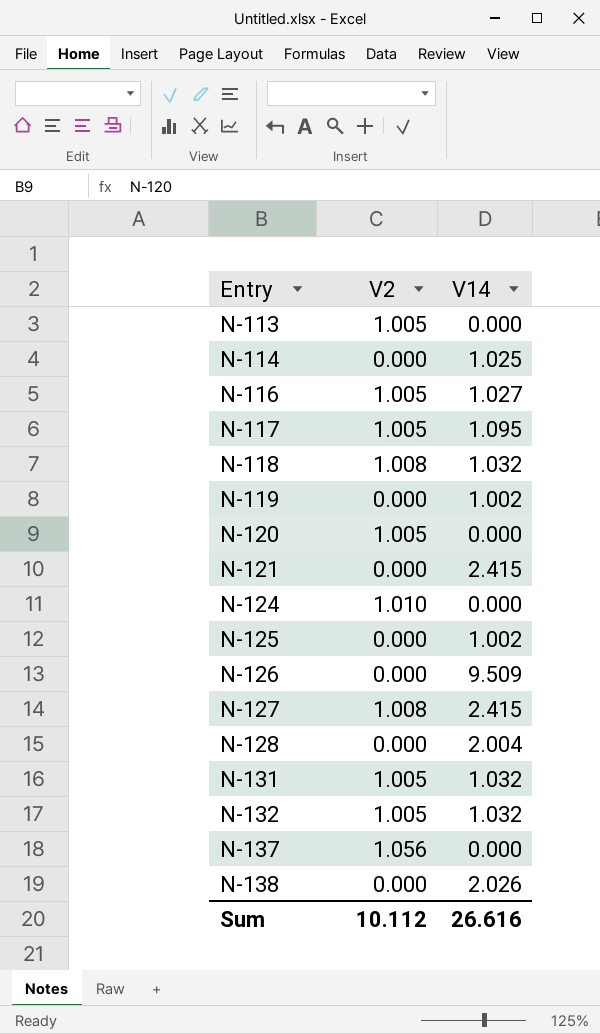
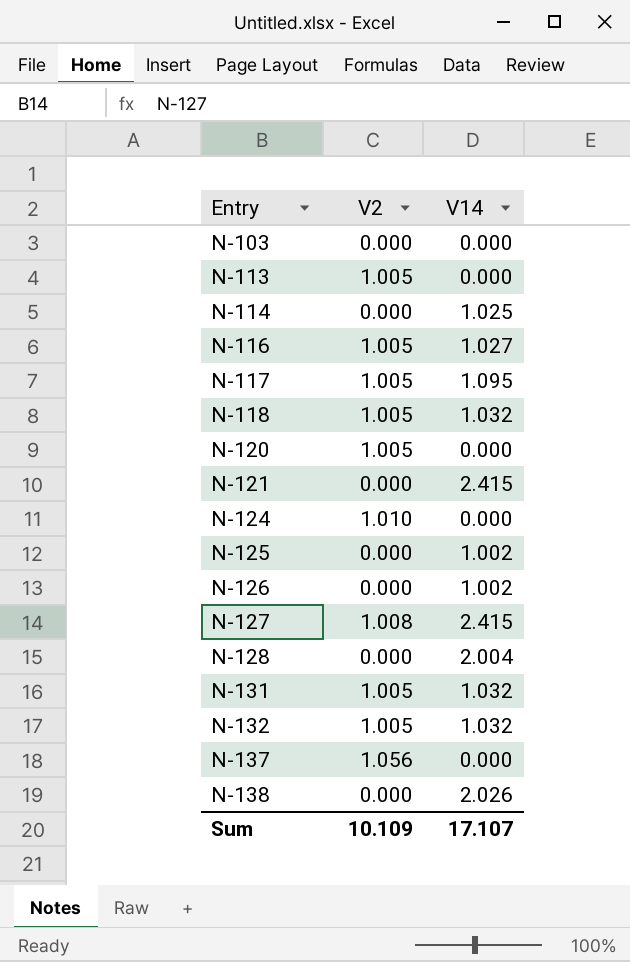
row N-119: 0.000 | 1.002 -> none
row N-103: none -> 0.000 | 0.000
N-118 | V2: 1.008 -> 1.005
N-126 | V14: 9.509 -> 1.002
Sum | V2: 10.112 -> 10.109
Sum | V14: 26.616 -> 17.107

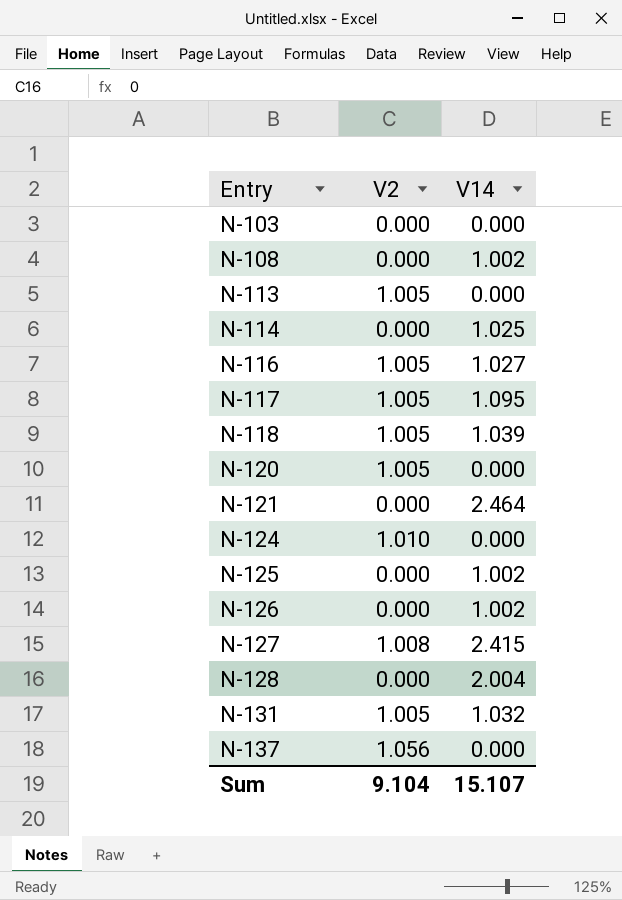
row N-132: 1.005 | 1.032 -> none
row N-138: 0.000 | 2.026 -> none
row N-108: none -> 0.000 | 1.002
N-118 | V14: 1.032 -> 1.039
N-121 | V14: 2.415 -> 2.464
Sum | V2: 10.109 -> 9.104
Sum | V14: 17.107 -> 15.107

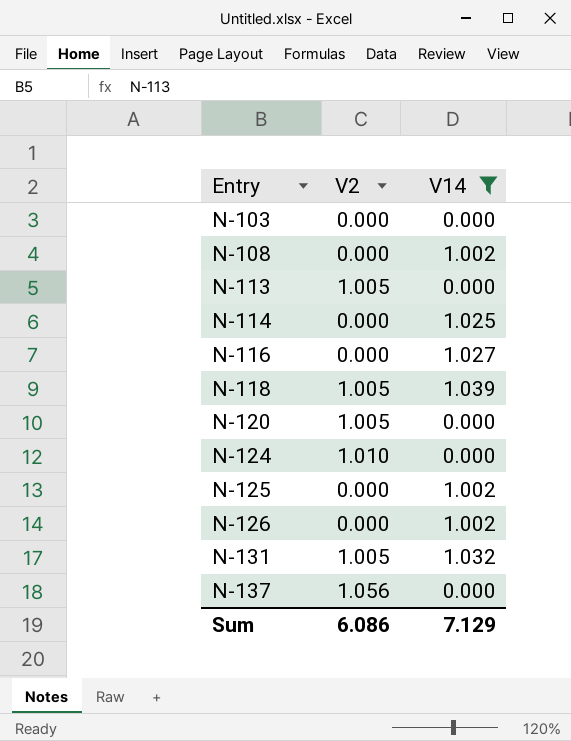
filter: none -> V14 <= 1.039
N-116 | V2: 1.005 -> 0.000
Sum | V2: 9.104 -> 6.086
Sum | V14: 15.107 -> 7.129

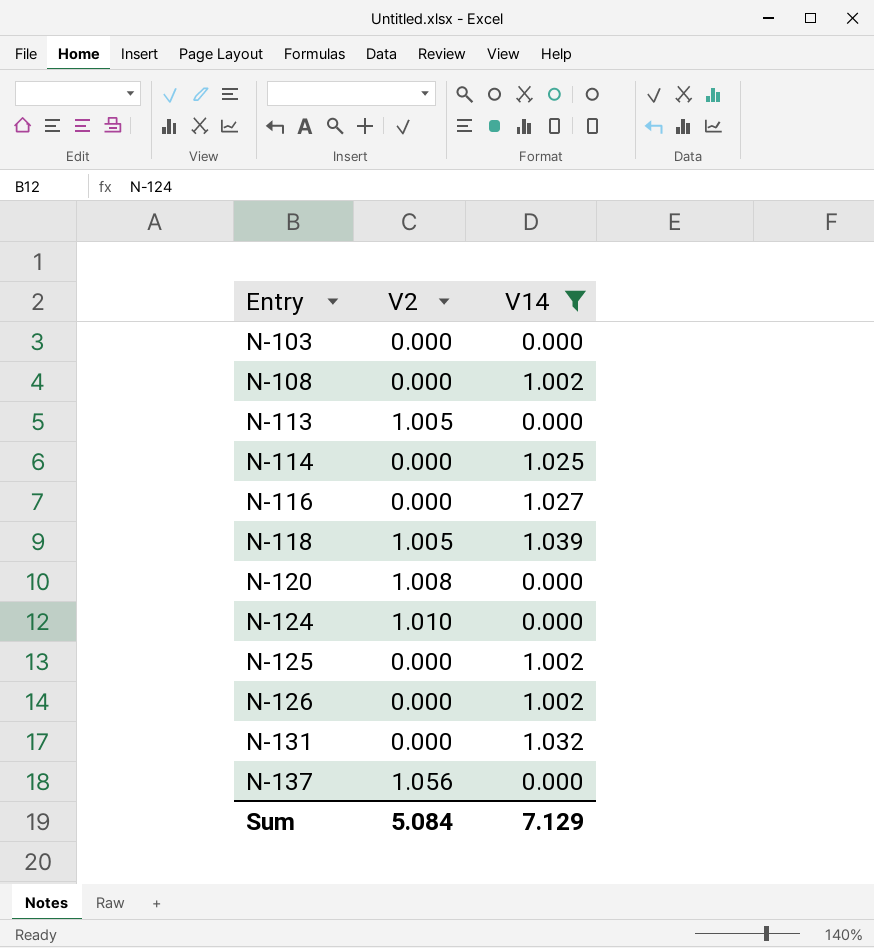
N-120 | V2: 1.005 -> 1.008
N-131 | V2: 1.005 -> 0.000
Sum | V2: 6.086 -> 5.084

